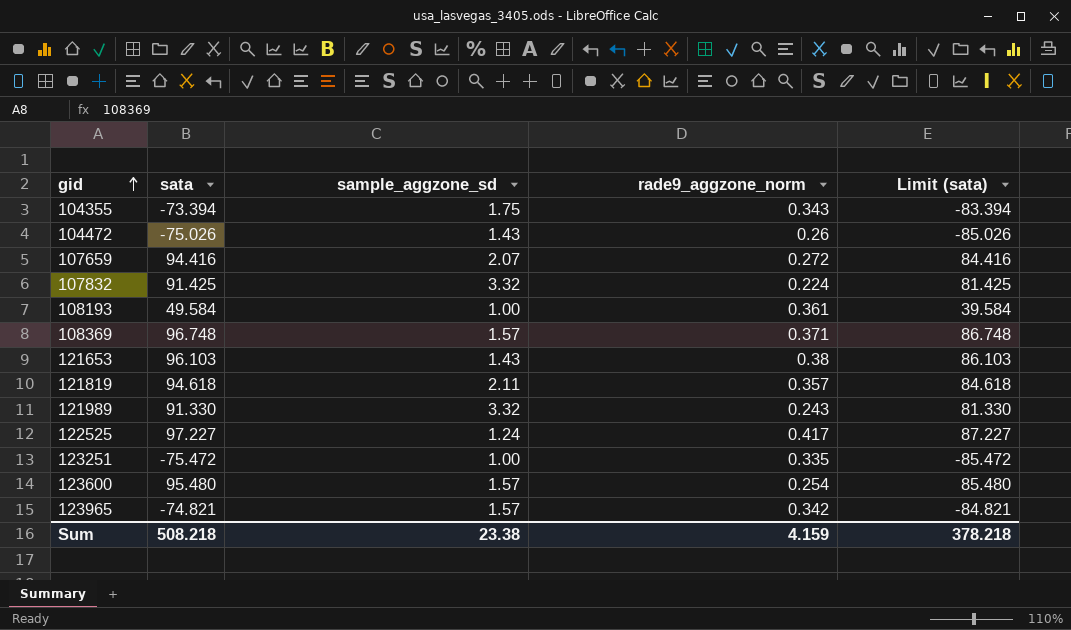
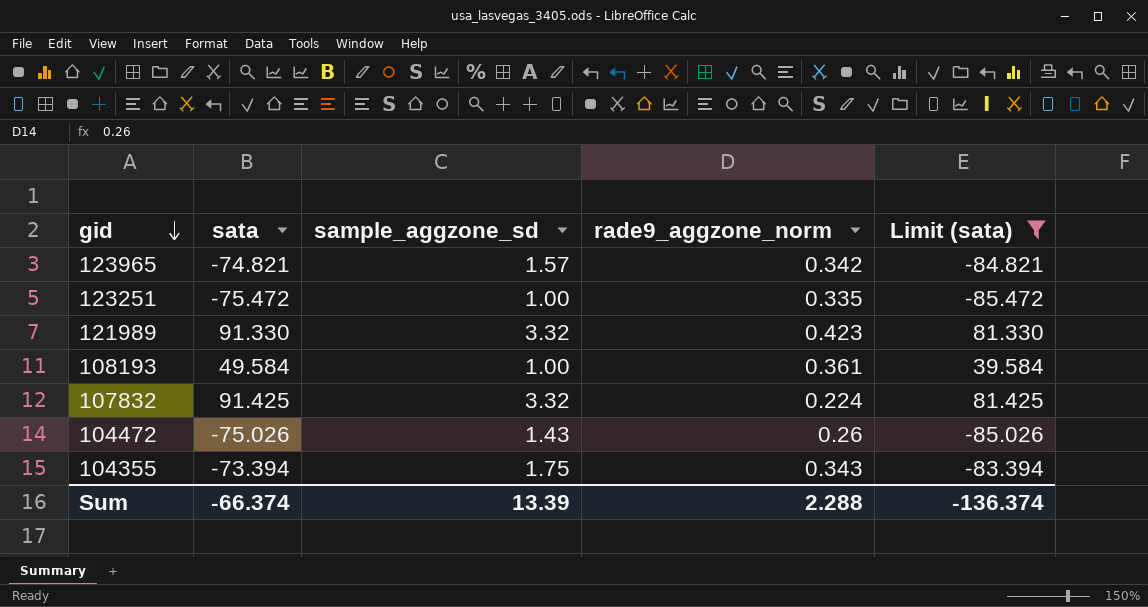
filter: none -> Limit (sata) <= 81.425
row order: gid ascending -> gid descending
121989 | rade9_aggzone_norm: 0.243 -> 0.423
Sum | sata: 508.218 -> -66.374
Sum | sample_aggzone_sd: 23.38 -> 13.39
Sum | rade9_aggzone_norm: 4.159 -> 2.288
Sum | Limit (sata): 378.218 -> -136.374

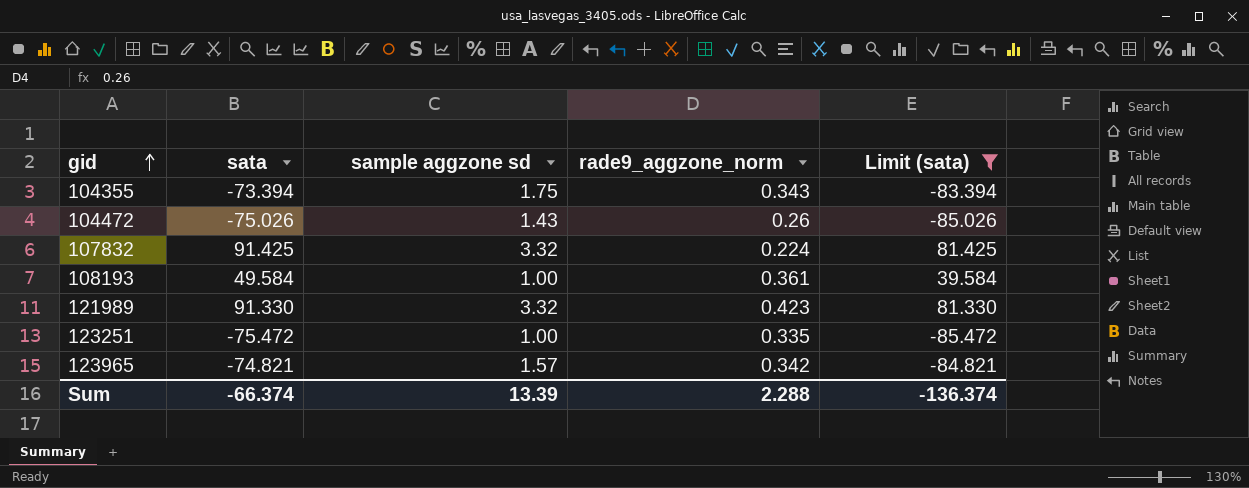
row order: gid descending -> gid ascending
column name: sample_aggzone_sd -> sample aggzone sd

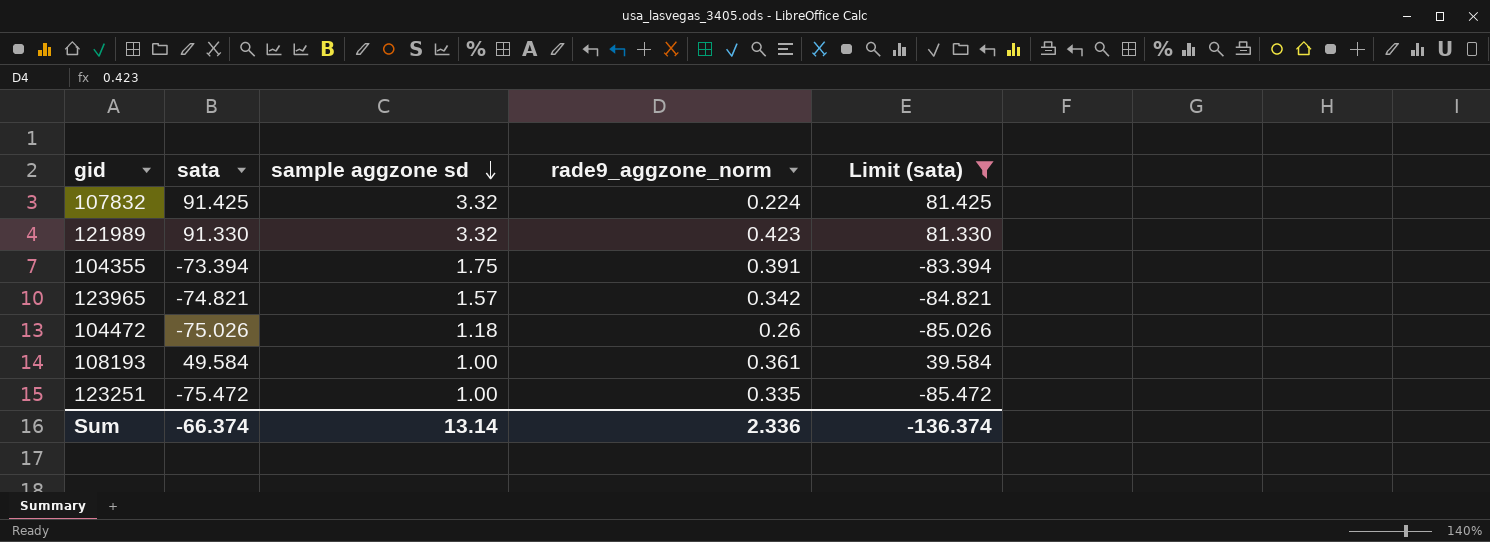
row order: gid ascending -> sample aggzone sd descending
104355 | rade9_aggzone_norm: 0.343 -> 0.391
104472 | sample aggzone sd: 1.43 -> 1.18
Sum | sample aggzone sd: 13.39 -> 13.14
Sum | rade9_aggzone_norm: 2.288 -> 2.336

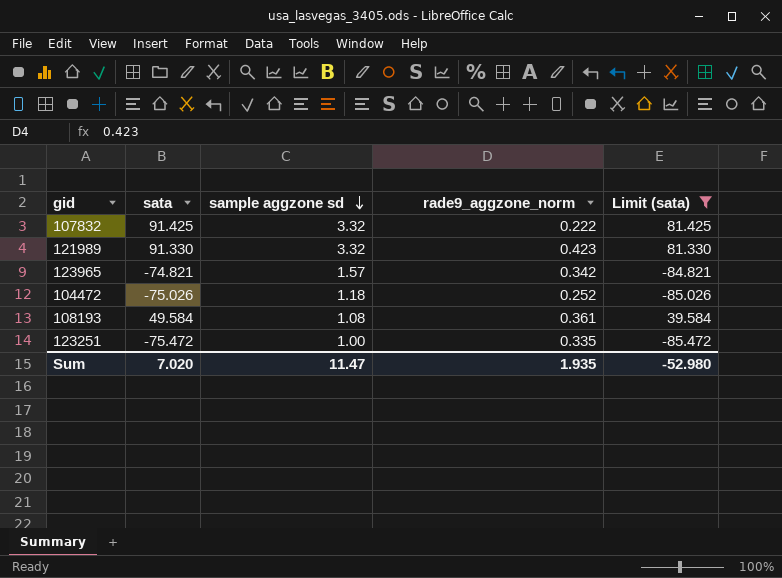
row 104355: -73.394 | 1.75 | 0.391 | -83.394 -> none
107832 | rade9_aggzone_norm: 0.224 -> 0.222
104472 | rade9_aggzone_norm: 0.26 -> 0.252
108193 | sample aggzone sd: 1.00 -> 1.08
Sum | sata: -66.374 -> 7.020
Sum | sample aggzone sd: 13.14 -> 11.47
Sum | rade9_aggzone_norm: 2.336 -> 1.935
Sum | Limit (sata): -136.374 -> -52.980

